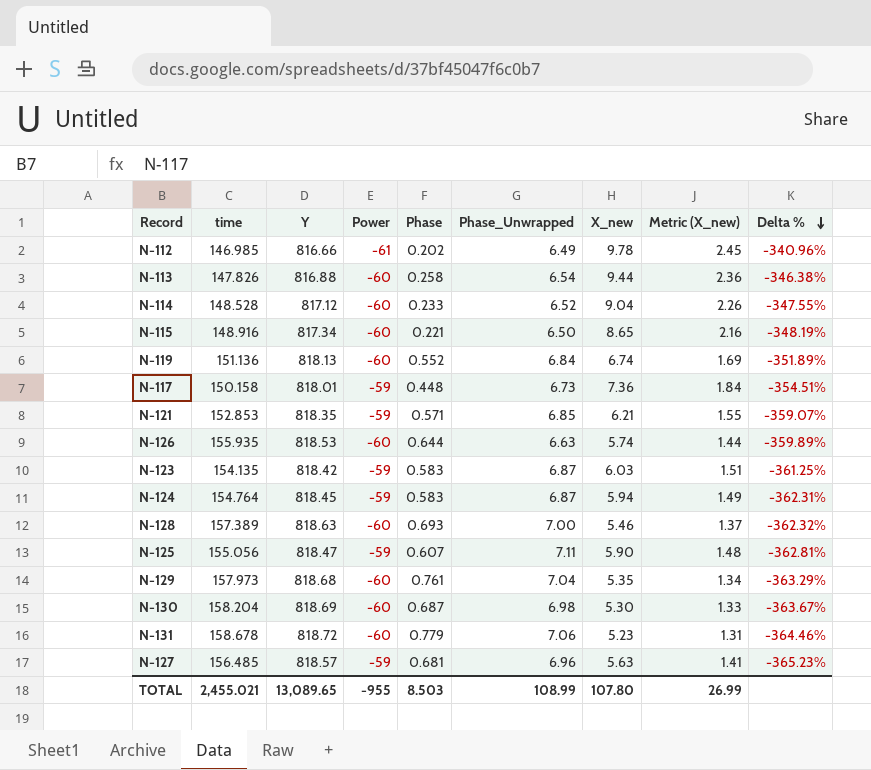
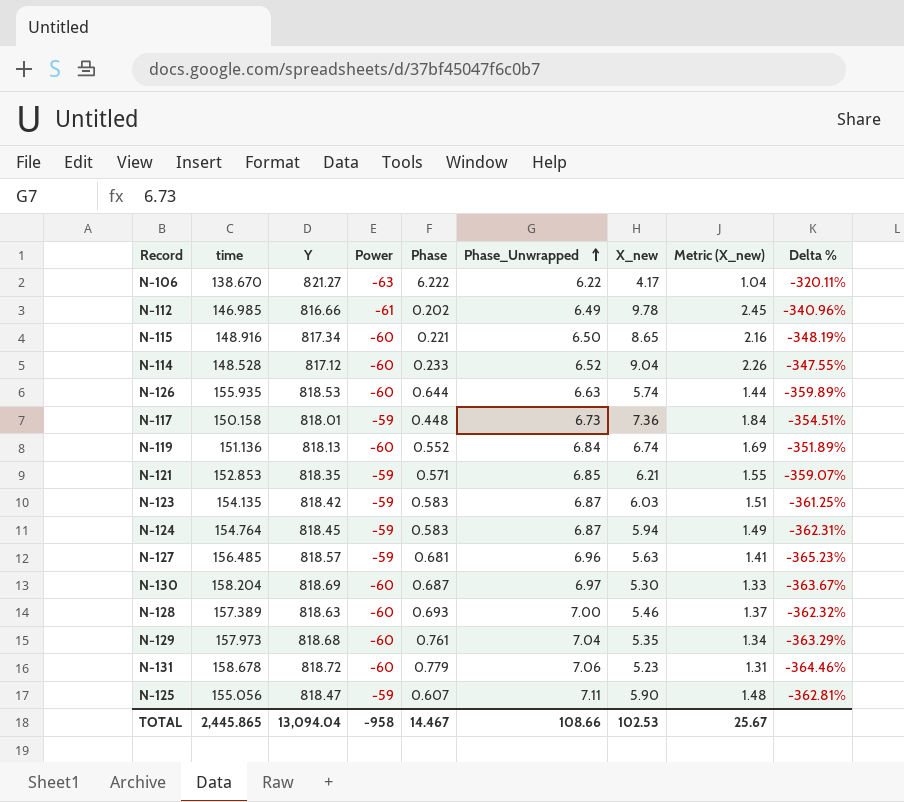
row order: Delta % descending -> Phase_Unwrapped ascending
row N-113: 147.826 | 816.88 | -60 | 0.258 | 6.54 | 9.44 | 2.36 | -346.38% -> none
row N-106: none -> 138.670 | 821.27 | -63 | 6.222 | 6.22 | 4.17 | 1.04 | -320.11%
N-130 | Phase_Unwrapped: 6.98 -> 6.97
TOTAL | time: 2,455.021 -> 2,445.865
TOTAL | Y: 13,089.65 -> 13,094.04
TOTAL | Power: -955 -> -958
TOTAL | Phase: 8.503 -> 14.467
TOTAL | Phase_Unwrapped: 108.99 -> 108.66
TOTAL | X_new: 107.80 -> 102.53
TOTAL | Metric (X_new): 26.99 -> 25.67

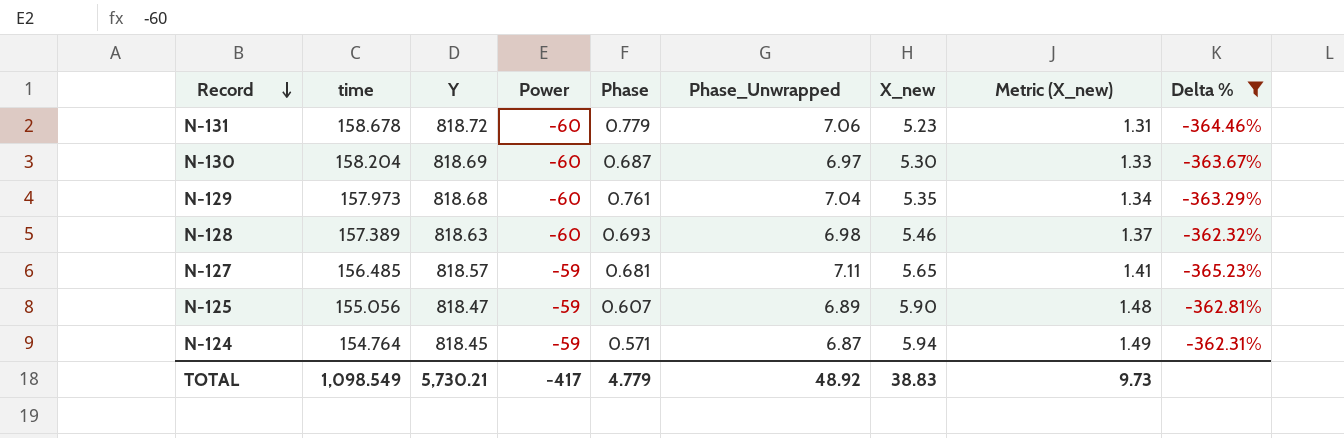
filter: none -> Delta % <= -362.31%
row order: Phase_Unwrapped ascending -> Record descending
N-128 | Phase_Unwrapped: 7.00 -> 6.98
N-127 | Phase_Unwrapped: 6.96 -> 7.11
N-127 | X_new: 5.63 -> 5.65
N-125 | Phase_Unwrapped: 7.11 -> 6.89
N-124 | Phase: 0.583 -> 0.571
TOTAL | time: 2,445.865 -> 1,098.549
TOTAL | Y: 13,094.04 -> 5,730.21
TOTAL | Power: -958 -> -417
TOTAL | Phase: 14.467 -> 4.779
TOTAL | Phase_Unwrapped: 108.66 -> 48.92
TOTAL | X_new: 102.53 -> 38.83
TOTAL | Metric (X_new): 25.67 -> 9.73

